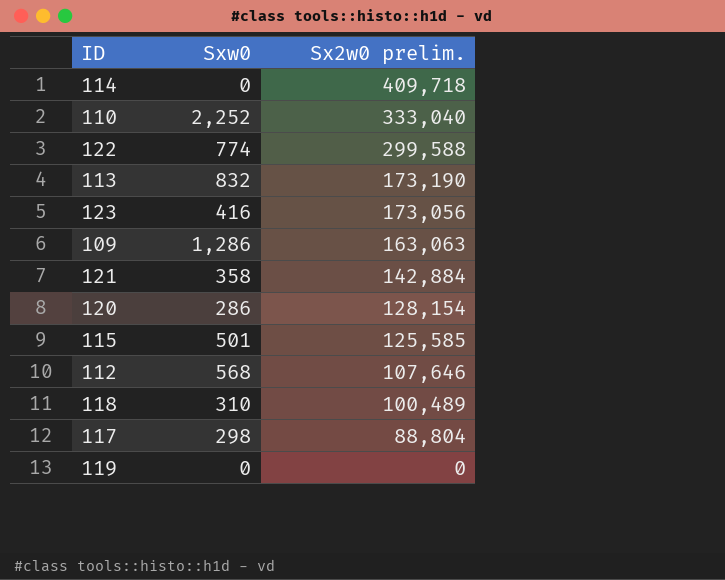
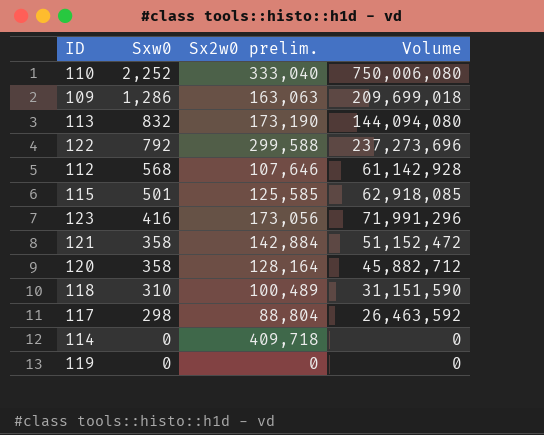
row order: Sx2w0 prelim. descending -> Sxw0 descending
column Volume | formula: none -> [Sxw0] * [Sx2w0 prelim.]
122 | Sxw0: 774 -> 792
120 | Sxw0: 286 -> 358
120 | Sx2w0 prelim.: 128,154 -> 128,164

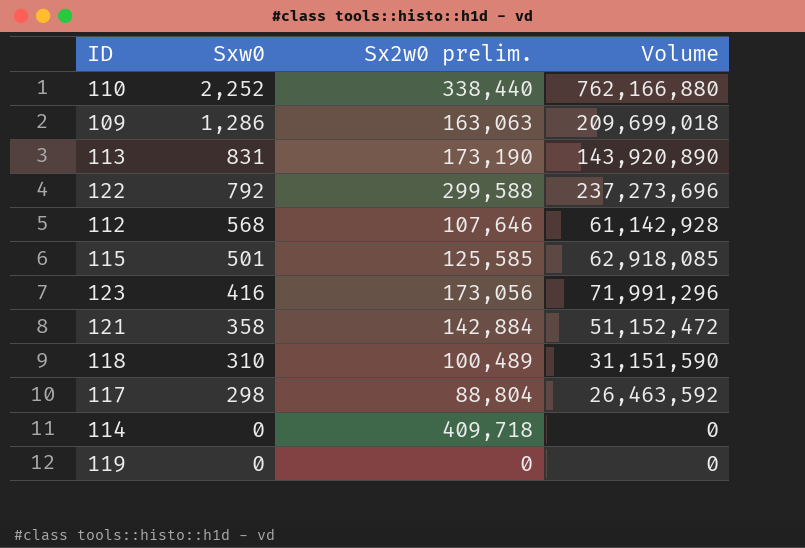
row 120: 358 | 128,164 | 45,882,712 -> none
110 | Sx2w0 prelim.: 333,040 -> 338,440
110 | Volume: 750,006,080 -> 762,166,880
113 | Sxw0: 832 -> 831
113 | Volume: 144,094,080 -> 143,920,890

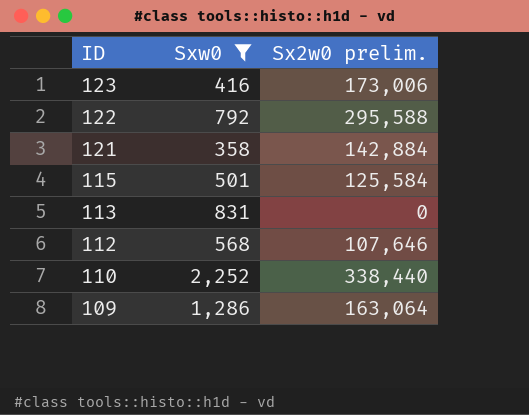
filter: none -> Sxw0 >= 358
row order: Sxw0 descending -> ID descending
column Volume | formula: [Sxw0] * [Sx2w0 prelim.] -> none
123 | Sx2w0 prelim.: 173,056 -> 173,006
122 | Sx2w0 prelim.: 299,588 -> 295,588
115 | Sx2w0 prelim.: 125,585 -> 125,584
113 | Sx2w0 prelim.: 173,190 -> 0
109 | Sx2w0 prelim.: 163,063 -> 163,064

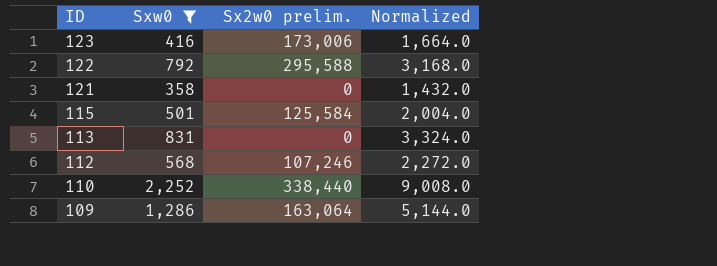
column Normalized | formula: none -> [Sxw0] * 4
121 | Sx2w0 prelim.: 142,884 -> 0
112 | Sx2w0 prelim.: 107,646 -> 107,246

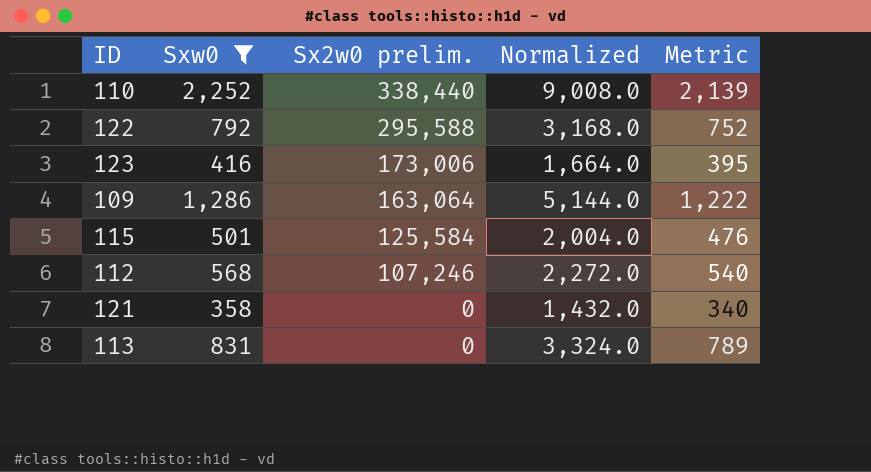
row order: ID descending -> Sx2w0 prelim. descending
column Metric | formula: none -> [Sxw0] * 0.95

